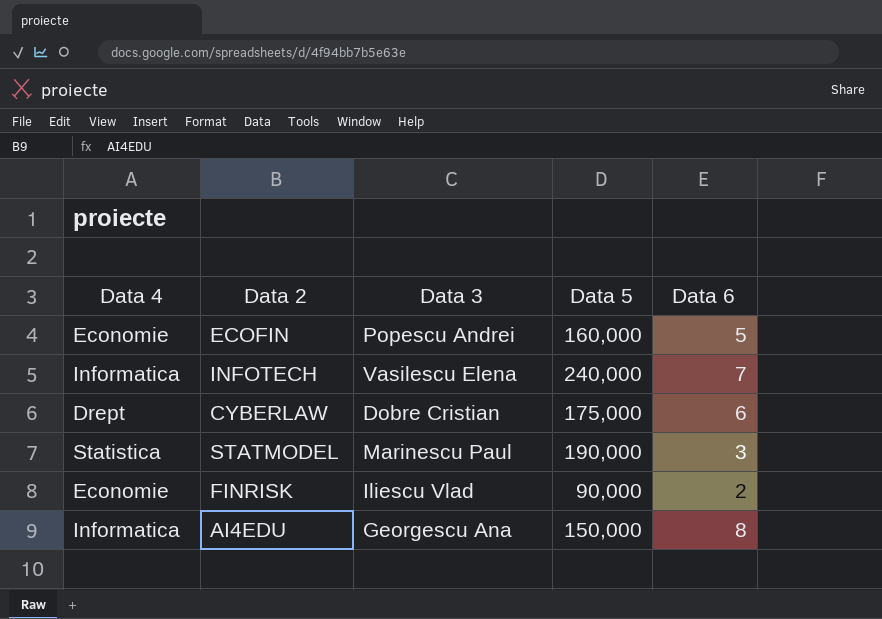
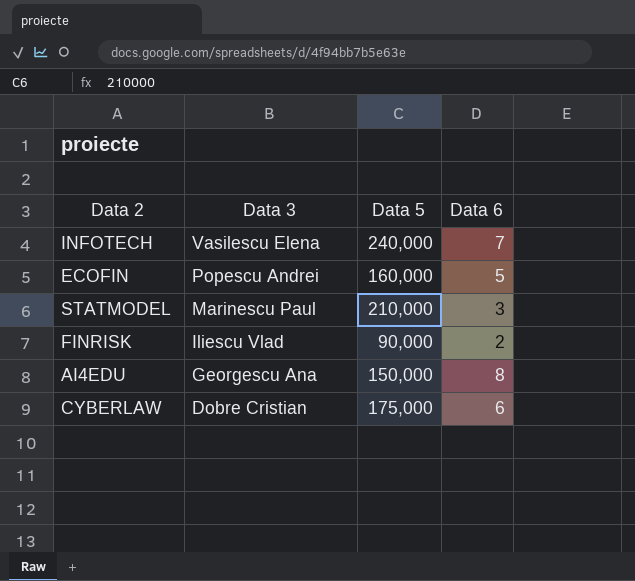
row order: none -> Data 3 descending
column Data 4 | position: 1 -> none
STATMODEL | Data 5: 190,000 -> 210,000

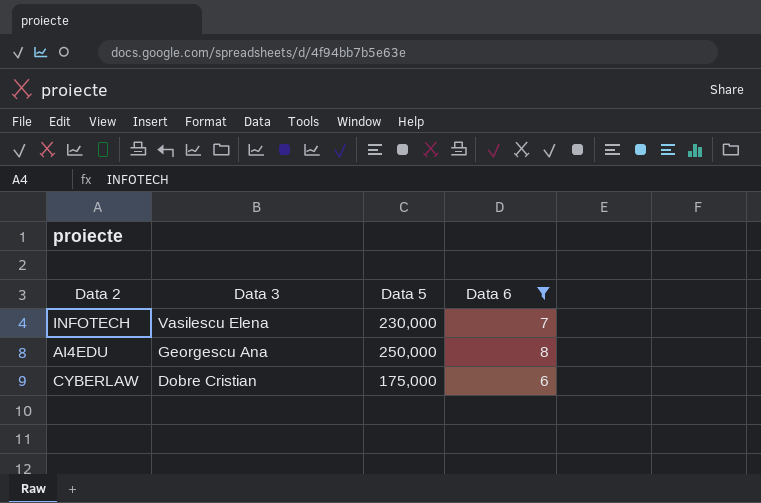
filter: none -> Data 6 >= 6
INFOTECH | Data 5: 240,000 -> 230,000
AI4EDU | Data 5: 150,000 -> 250,000

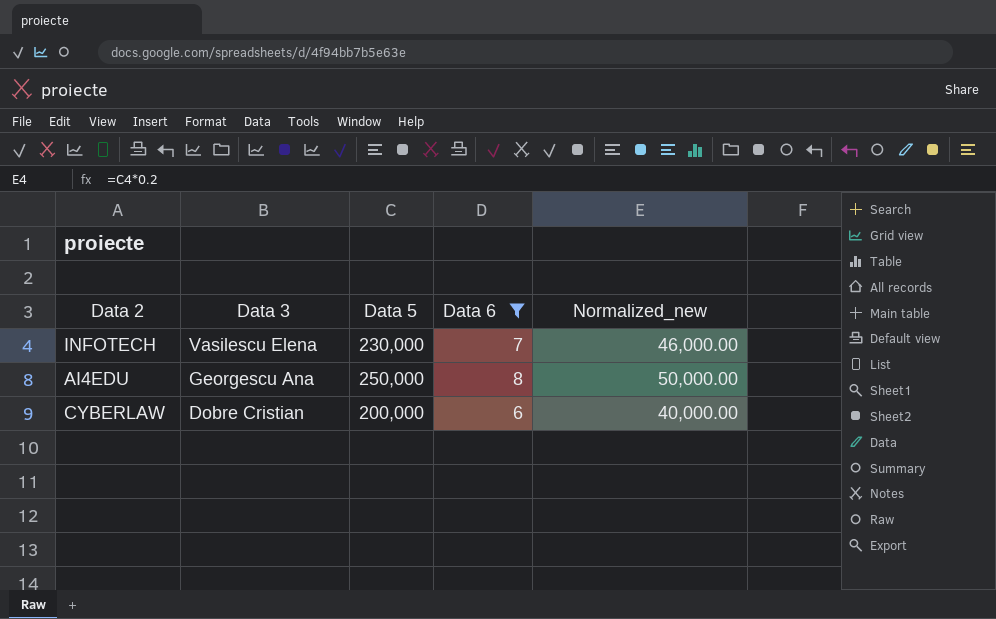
column Normalized_new | formula: none -> [Data 5] * 0.2
CYBERLAW | Data 5: 175,000 -> 200,000

